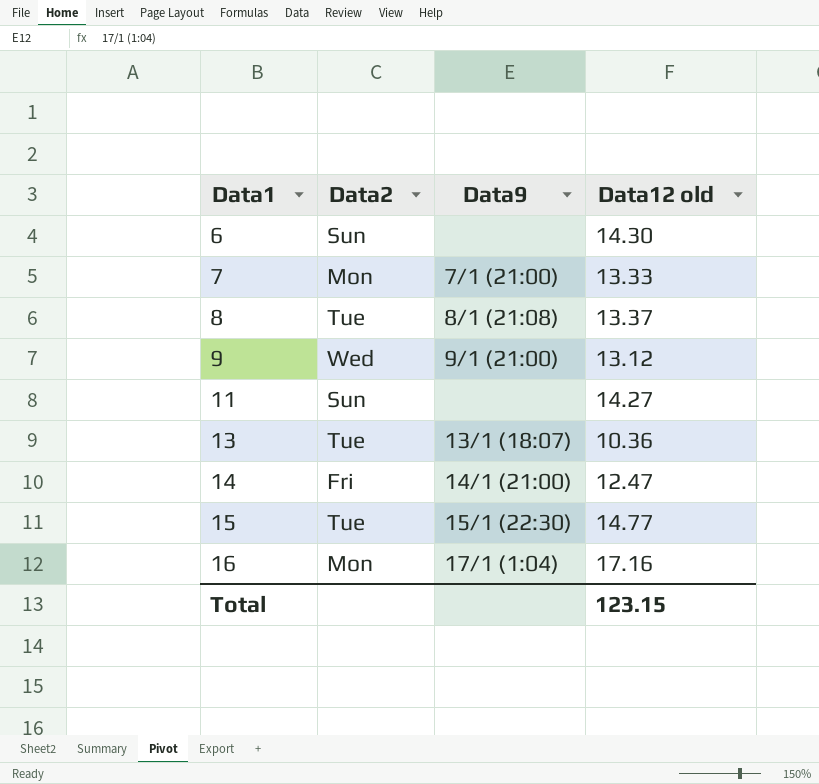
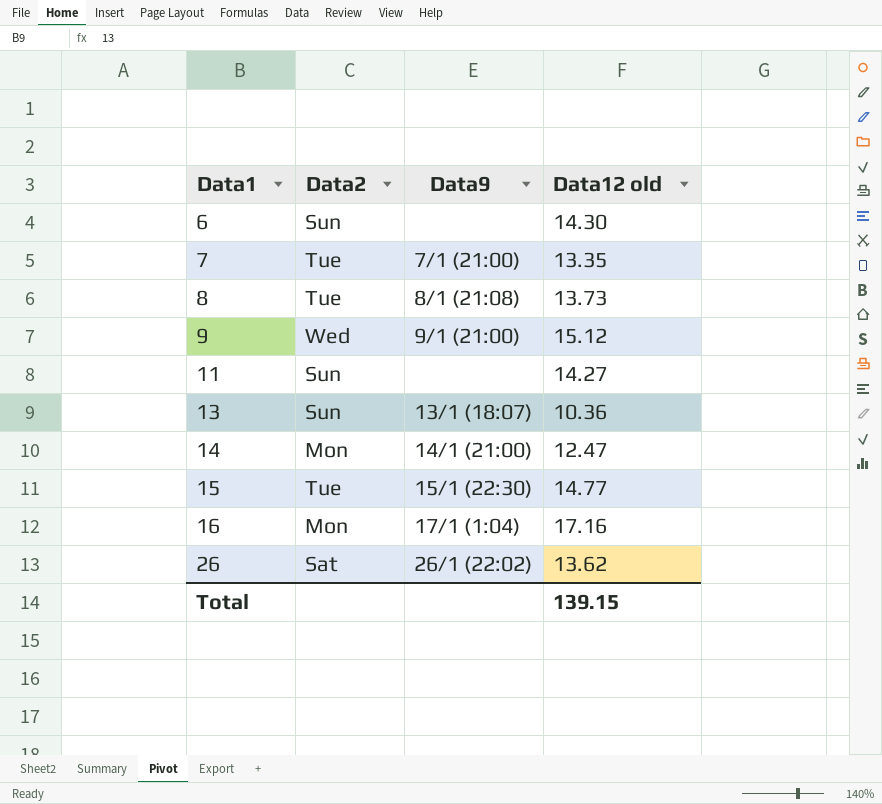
7 | Data2: Mon -> Tue
7 | Data12 old: 13.33 -> 13.35
8 | Data12 old: 13.37 -> 13.73
9 | Data12 old: 13.12 -> 15.12
13 | Data2: Tue -> Sun
14 | Data2: Fri -> Mon
row 26: none -> Sat | 26/1 (22:02) | 13.62
Total | Data12 old: 123.15 -> 139.15

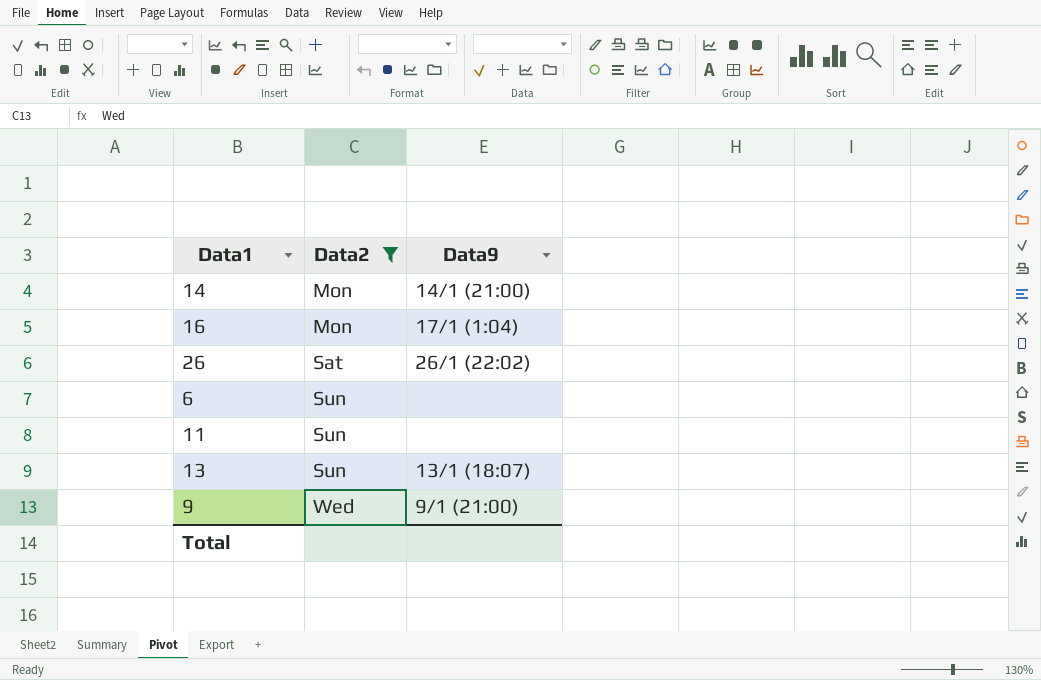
filter: none -> Data2 != Tue
row order: Data1 ascending -> Data2 ascending
column Data12 old | position: 4 -> none

